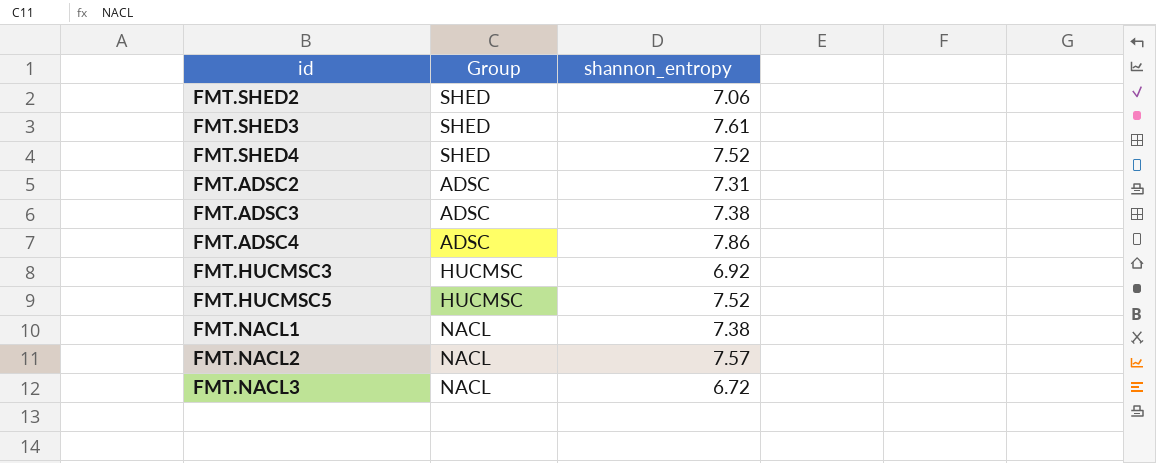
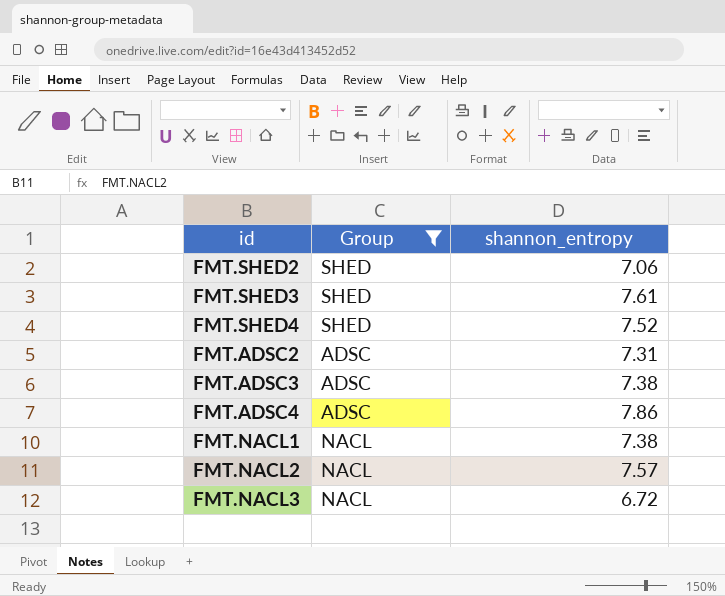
filter: none -> Group != HUCMSC

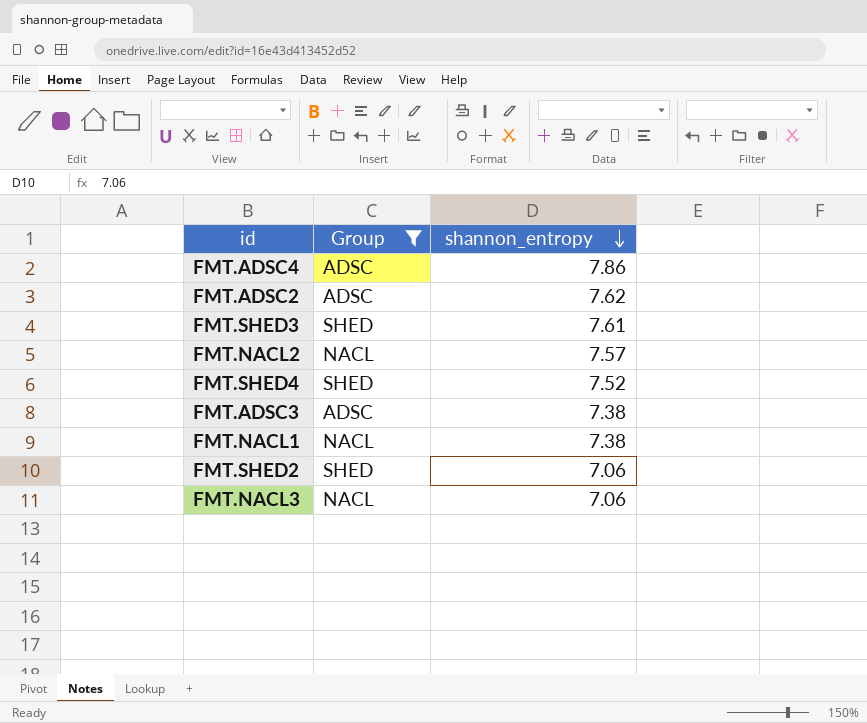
row order: none -> shannon_entropy descending
FMT.ADSC2 | shannon_entropy: 7.31 -> 7.62
FMT.NACL3 | shannon_entropy: 6.72 -> 7.06

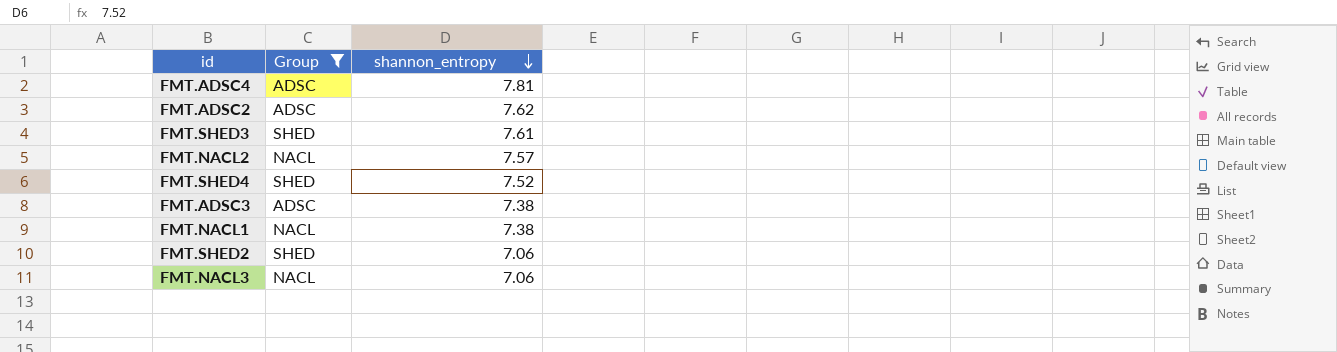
FMT.ADSC4 | shannon_entropy: 7.86 -> 7.81

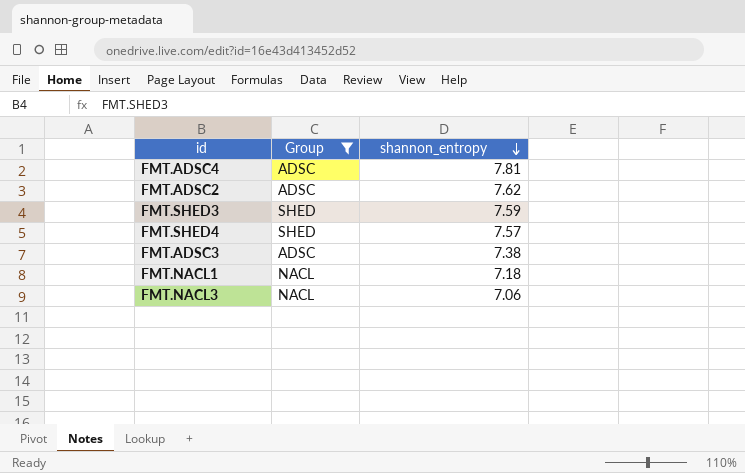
row FMT.NACL2: NACL | 7.57 -> none
row FMT.SHED2: SHED | 7.06 -> none
FMT.SHED3 | shannon_entropy: 7.61 -> 7.59
FMT.SHED4 | shannon_entropy: 7.52 -> 7.57
FMT.NACL1 | shannon_entropy: 7.38 -> 7.18

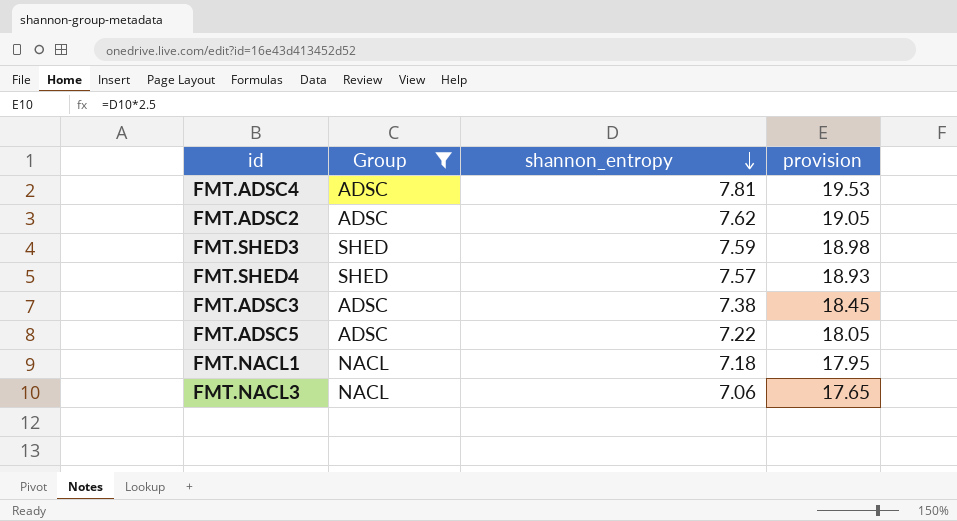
column provision | formula: none -> [shannon_entropy] * 2.5
row FMT.ADSC5: none -> ADSC | 7.22 | 18.05

